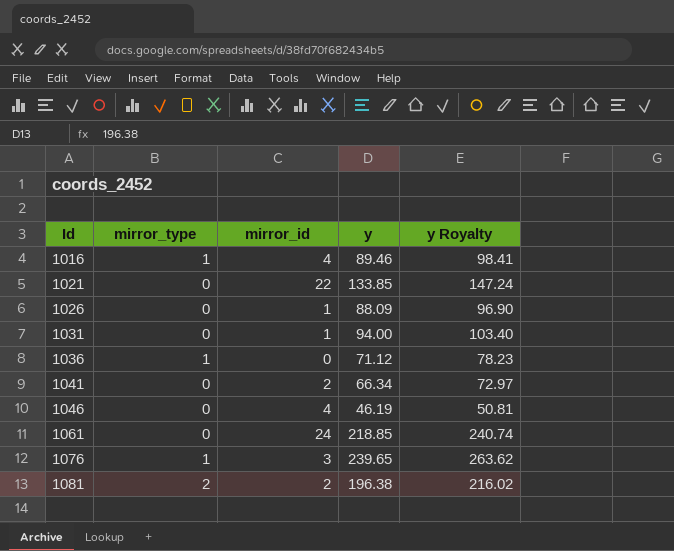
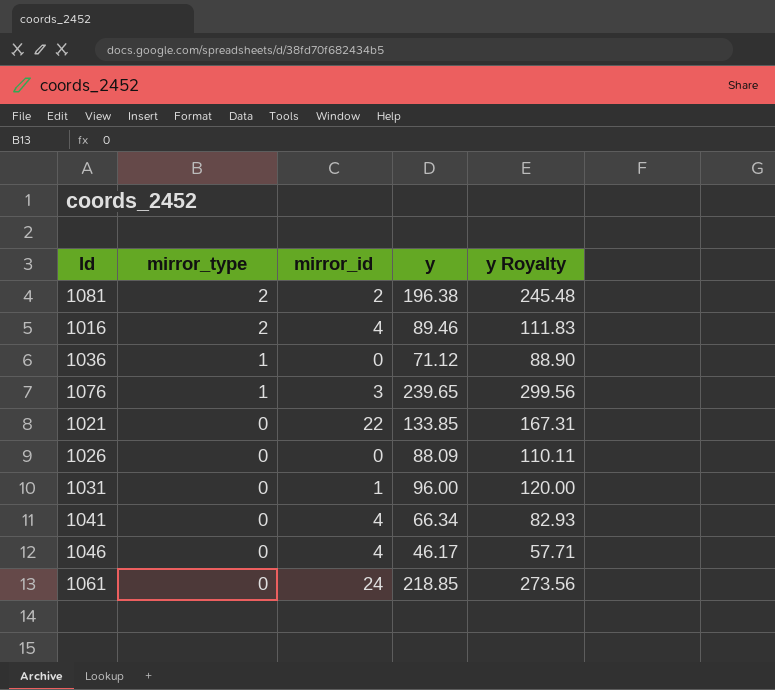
row order: Id ascending -> mirror_type descending
column y Royalty | formula: [y] * 1.1 -> [y] * 1.25
1016 | mirror_type: 1 -> 2
1026 | mirror_id: 1 -> 0
1031 | y: 94.00 -> 96.00
1041 | mirror_id: 2 -> 4
1046 | y: 46.19 -> 46.17

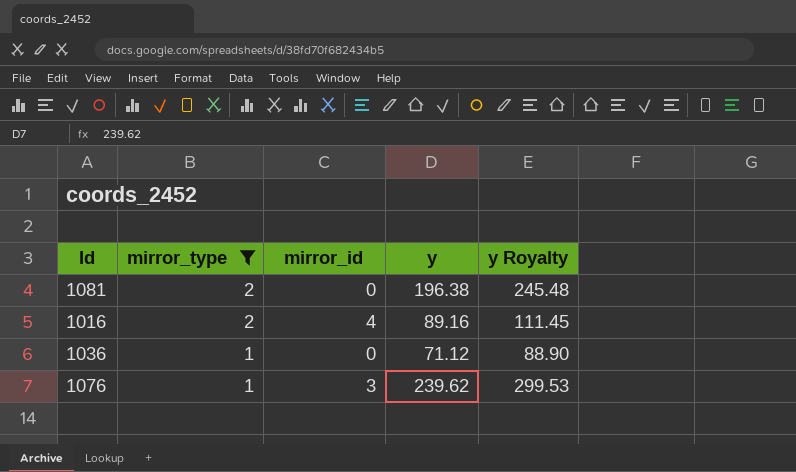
filter: none -> mirror_type != 0
1081 | mirror_id: 2 -> 0
1016 | y: 89.46 -> 89.16
1016 | y Royalty: 111.83 -> 111.45
1076 | y: 239.65 -> 239.62
1076 | y Royalty: 299.56 -> 299.53

